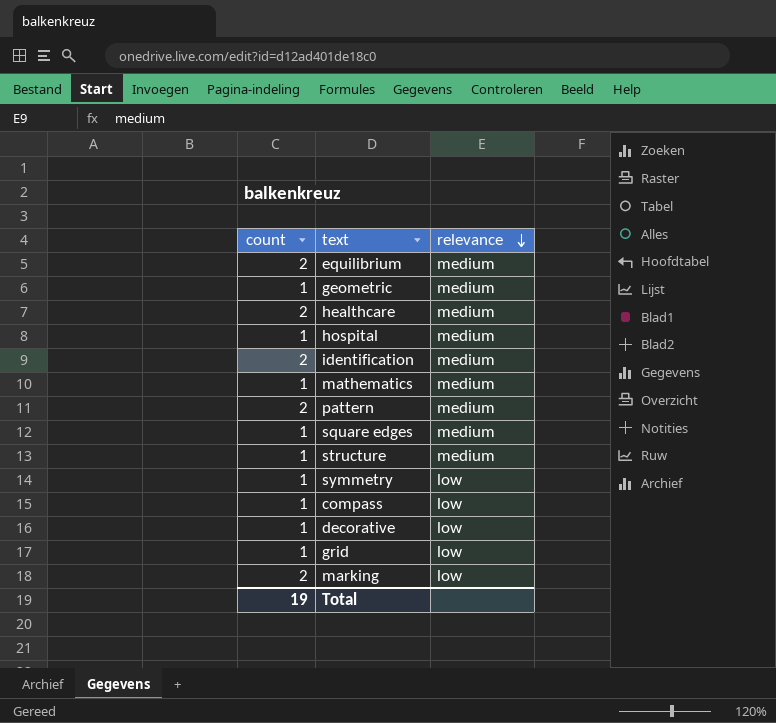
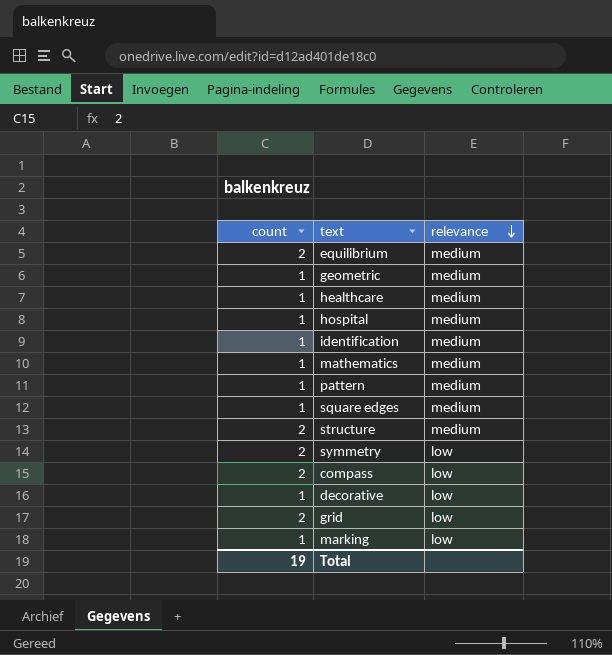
healthcare | count: 2 -> 1
identification | count: 2 -> 1
pattern | count: 2 -> 1
structure | count: 1 -> 2
symmetry | count: 1 -> 2
compass | count: 1 -> 2
grid | count: 1 -> 2
marking | count: 2 -> 1

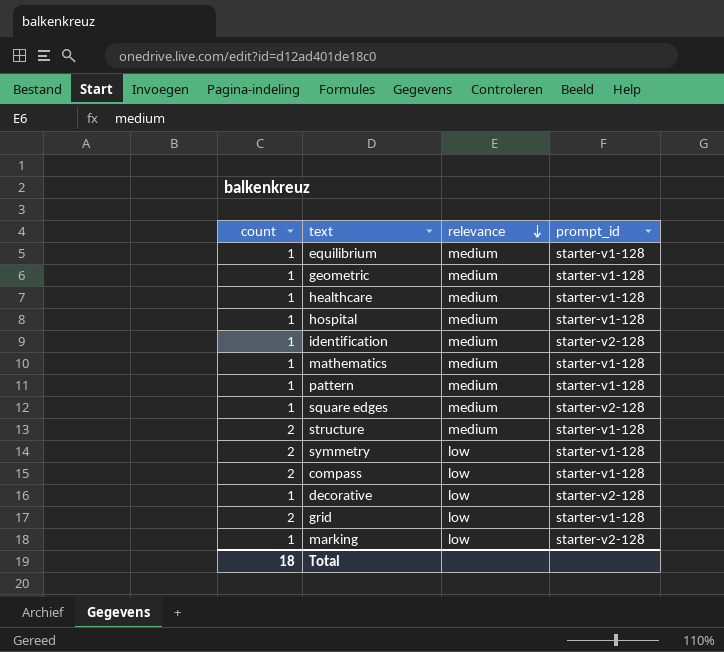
column prompt_id | position: none -> 4
equilibrium | count: 2 -> 1
Total | count: 19 -> 18

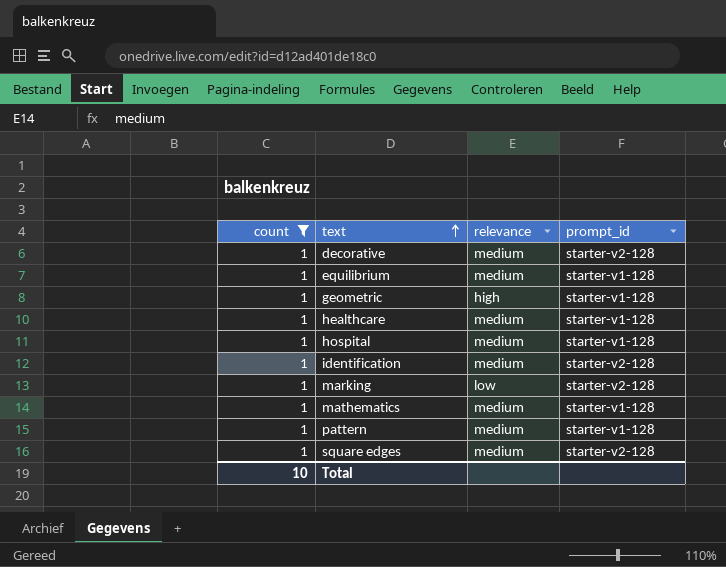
filter: none -> count = 1
row order: relevance descending -> text ascending
decorative | relevance: low -> medium
geometric | relevance: medium -> high
Total | count: 18 -> 10

